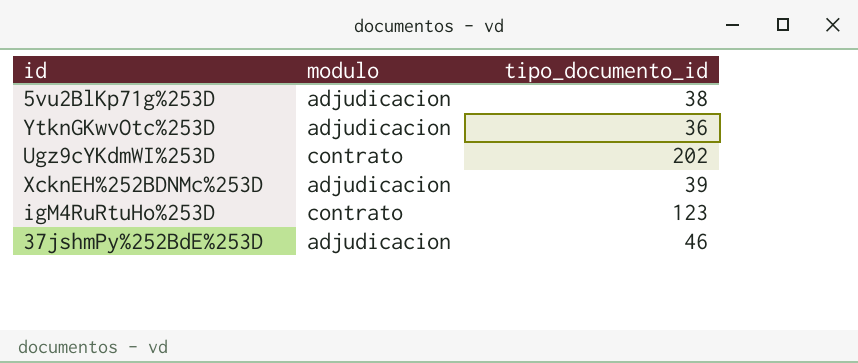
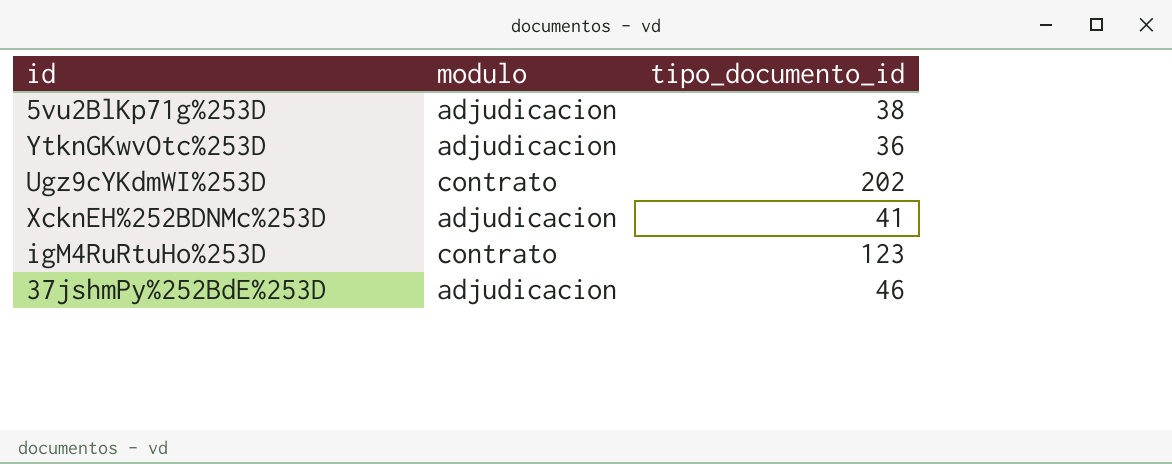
XcknEH%252BDNMc%253D | tipo_documento_id: 39 -> 41

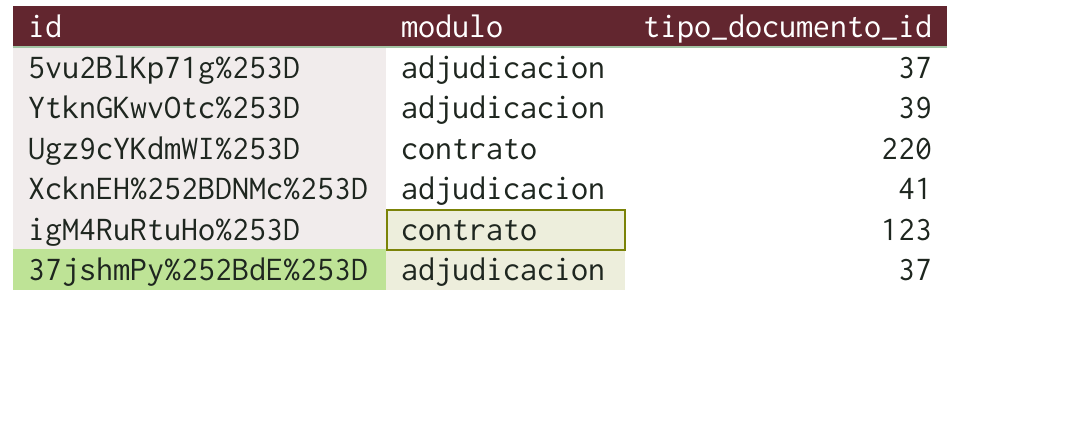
5vu2BlKp71g%253D | tipo_documento_id: 38 -> 37
YtknGKwvOtc%253D | tipo_documento_id: 36 -> 39
Ugz9cYKdmWI%253D | tipo_documento_id: 202 -> 220
37jshmPy%252BdE%253D | tipo_documento_id: 46 -> 37

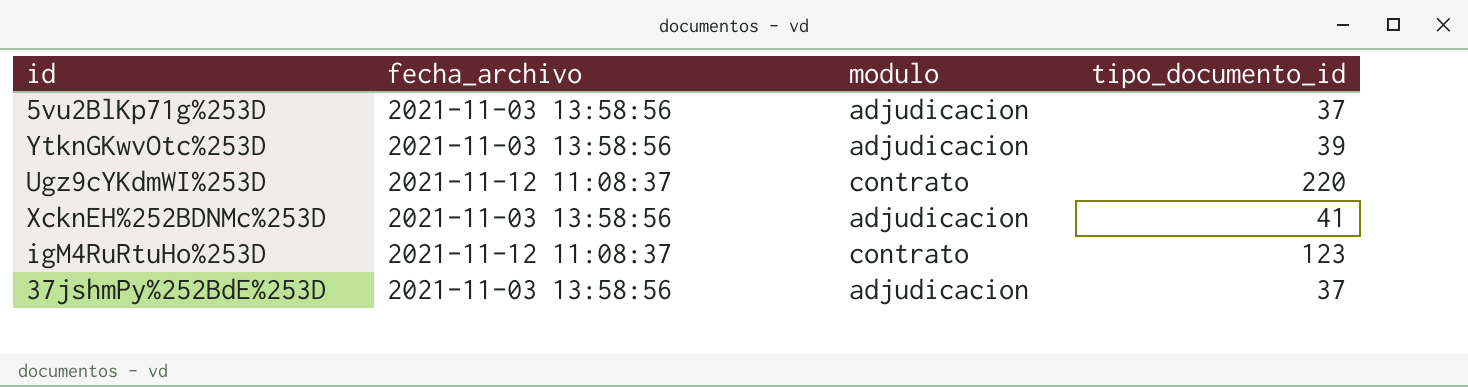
column fecha_archivo | position: none -> 2

